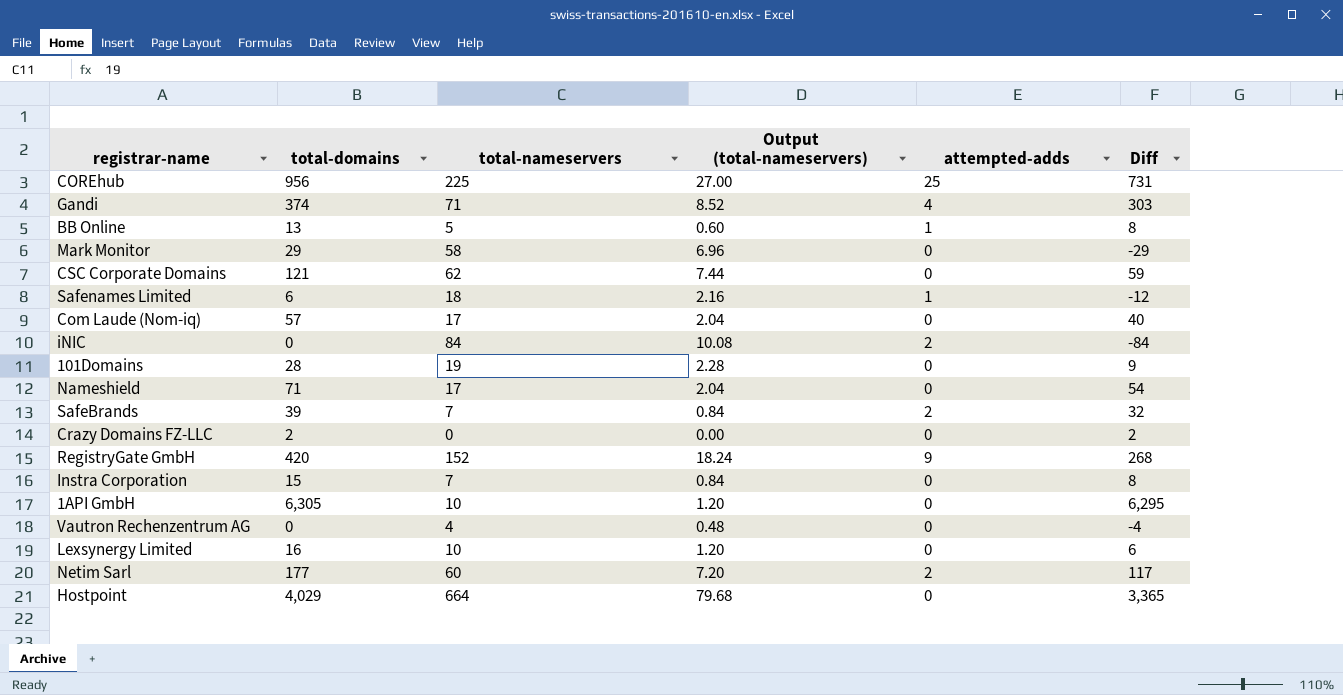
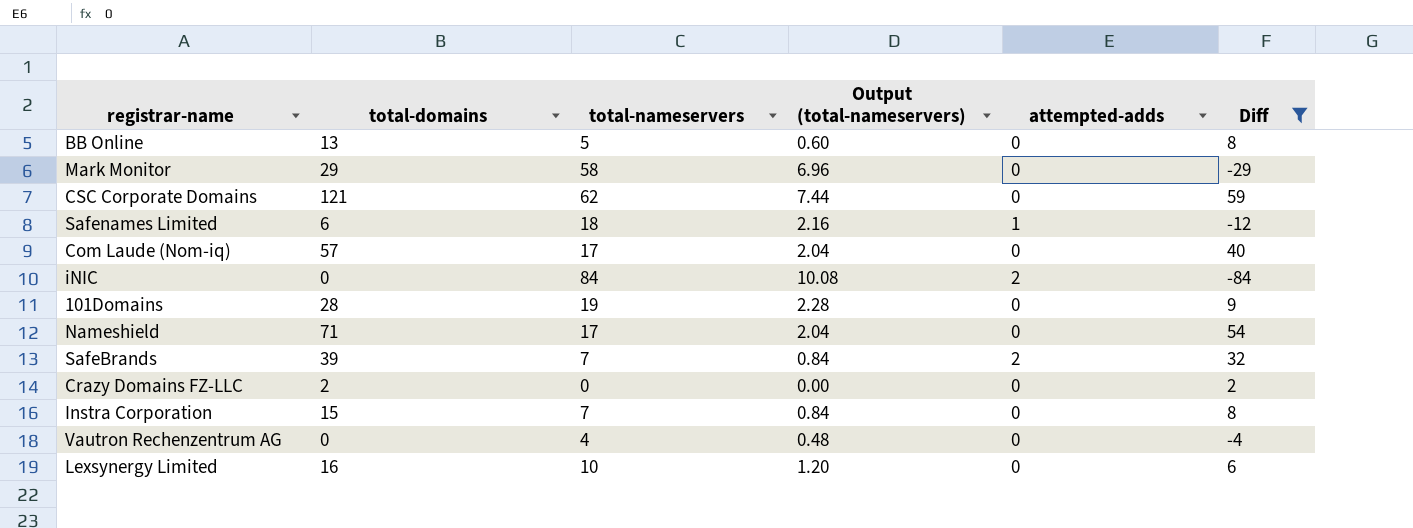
filter: none -> Diff <= 59
BB Online | attempted-adds: 1 -> 0

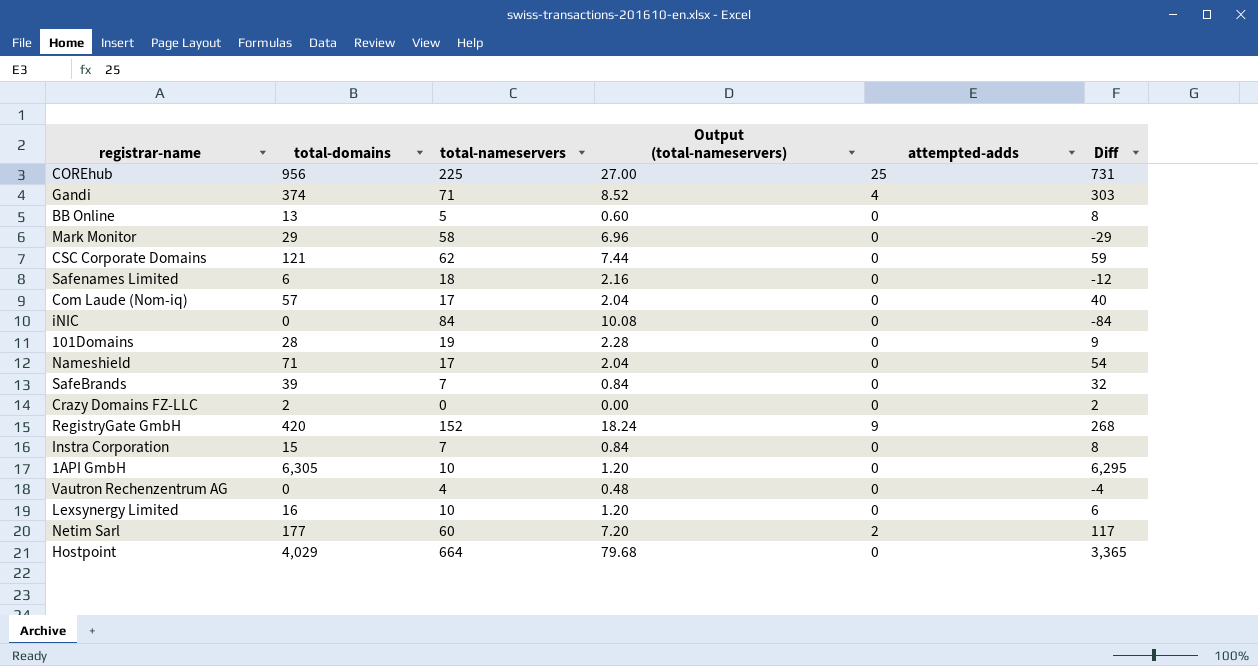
filter: Diff <= 59 -> none
Safenames Limited | attempted-adds: 1 -> 0
iNIC | attempted-adds: 2 -> 0
SafeBrands | attempted-adds: 2 -> 0

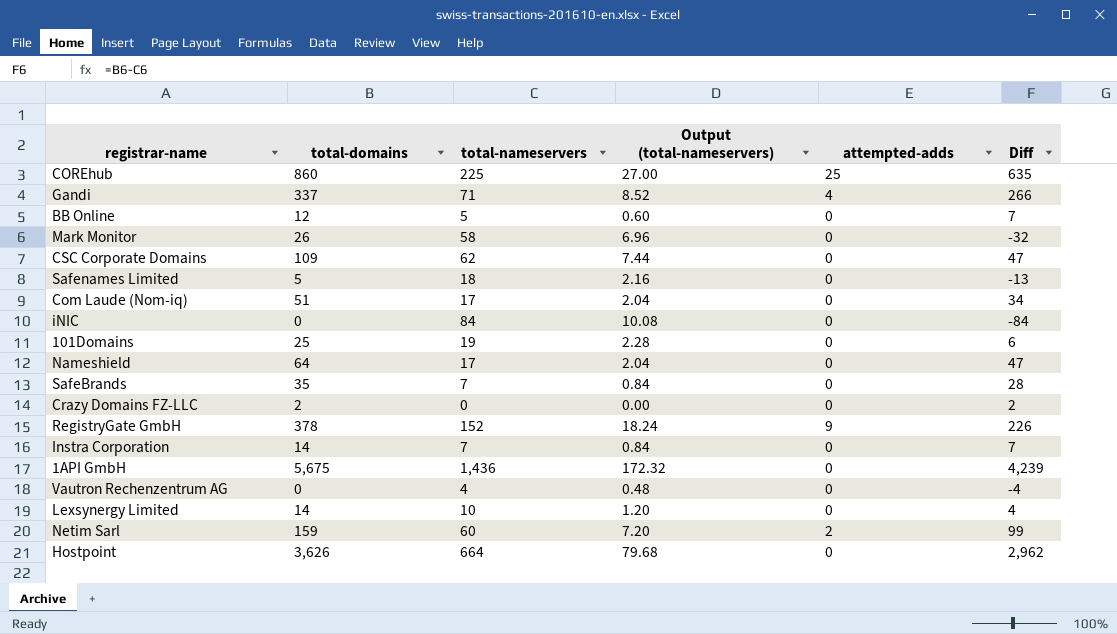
COREhub | total-domains: 956 -> 860
COREhub | Diff: 731 -> 635
Gandi | total-domains: 374 -> 337
Gandi | Diff: 303 -> 266
BB Online | total-domains: 13 -> 12
BB Online | Diff: 8 -> 7
Mark Monitor | total-domains: 29 -> 26
Mark Monitor | Diff: -29 -> -32
CSC Corporate Domains | total-domains: 121 -> 109
CSC Corporate Domains | Diff: 59 -> 47
Safenames Limited | total-domains: 6 -> 5
Safenames Limited | Diff: -12 -> -13
Com Laude (Nom-iq) | total-domains: 57 -> 51
Com Laude (Nom-iq) | Diff: 40 -> 34
101Domains | total-domains: 28 -> 25
101Domains | Diff: 9 -> 6
Nameshield | total-domains: 71 -> 64
Nameshield | Diff: 54 -> 47
SafeBrands | total-domains: 39 -> 35
SafeBrands | Diff: 32 -> 28
RegistryGate GmbH | total-domains: 420 -> 378
RegistryGate GmbH | Diff: 268 -> 226
Instra Corporation | total-domains: 15 -> 14
Instra Corporation | Diff: 8 -> 7
1API GmbH | total-domains: 6,305 -> 5,675
1API GmbH | total-nameservers: 10 -> 1,436
1API GmbH | Output (total-nameservers): 1.20 -> 172.32
1API GmbH | Diff: 6,295 -> 4,239
Lexsynergy Limited | total-domains: 16 -> 14
Lexsynergy Limited | Diff: 6 -> 4
Netim Sarl | total-domains: 177 -> 159
Netim Sarl | Diff: 117 -> 99
Hostpoint | total-domains: 4,029 -> 3,626
Hostpoint | Diff: 3,365 -> 2,962

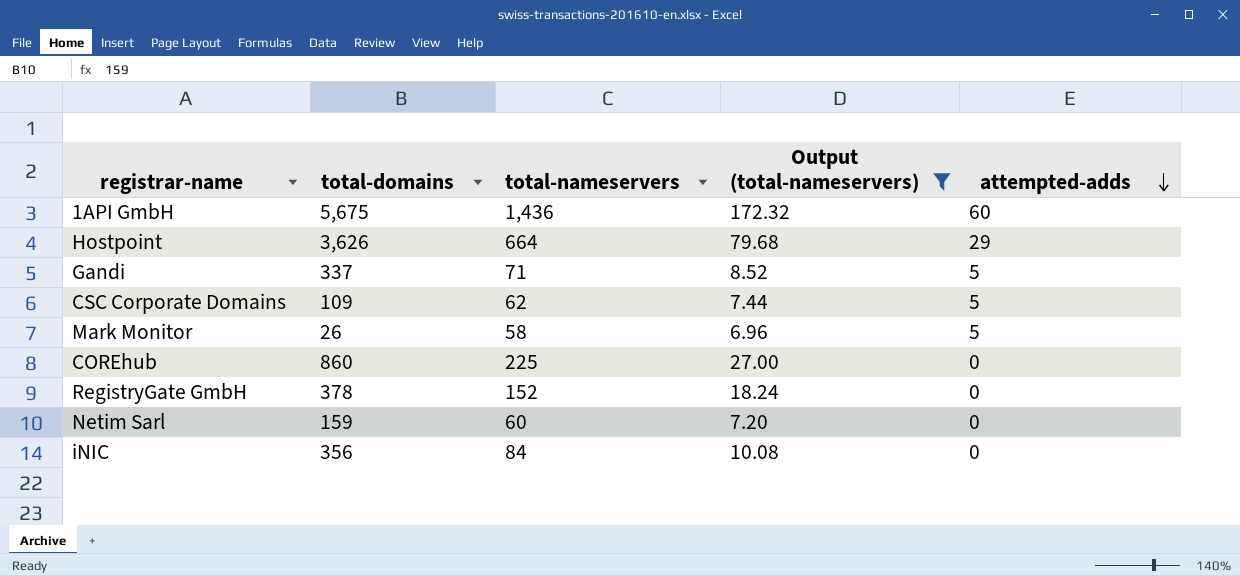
filter: none -> Output (total-nameservers) >= 6.96
row order: none -> attempted-adds descending
column Diff | formula: [total-domains] - [total-nameservers] -> none
1API GmbH | attempted-adds: 0 -> 60
Hostpoint | attempted-adds: 0 -> 29
Gandi | attempted-adds: 4 -> 5
CSC Corporate Domains | attempted-adds: 0 -> 5
Mark Monitor | attempted-adds: 0 -> 5
COREhub | attempted-adds: 25 -> 0
RegistryGate GmbH | attempted-adds: 9 -> 0
Netim Sarl | attempted-adds: 2 -> 0
iNIC | total-domains: 0 -> 356

